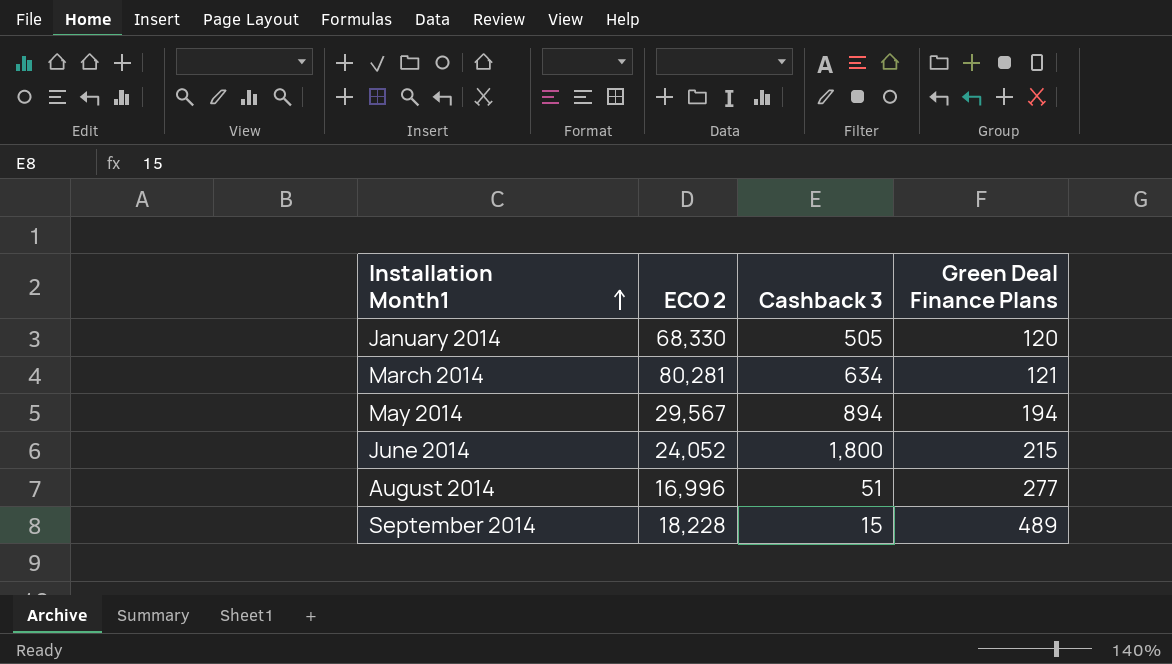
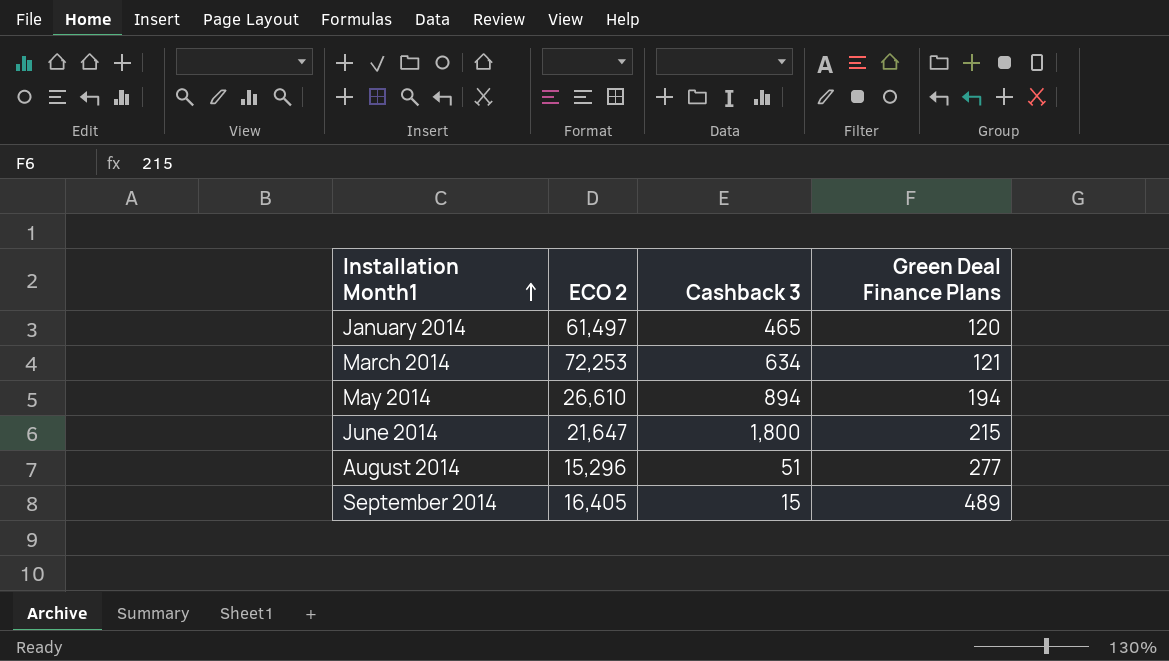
January 2014 | ECO 2: 68,330 -> 61,497
January 2014 | Cashback 3: 505 -> 465
March 2014 | ECO 2: 80,281 -> 72,253
May 2014 | ECO 2: 29,567 -> 26,610
June 2014 | ECO 2: 24,052 -> 21,647
August 2014 | ECO 2: 16,996 -> 15,296
September 2014 | ECO 2: 18,228 -> 16,405

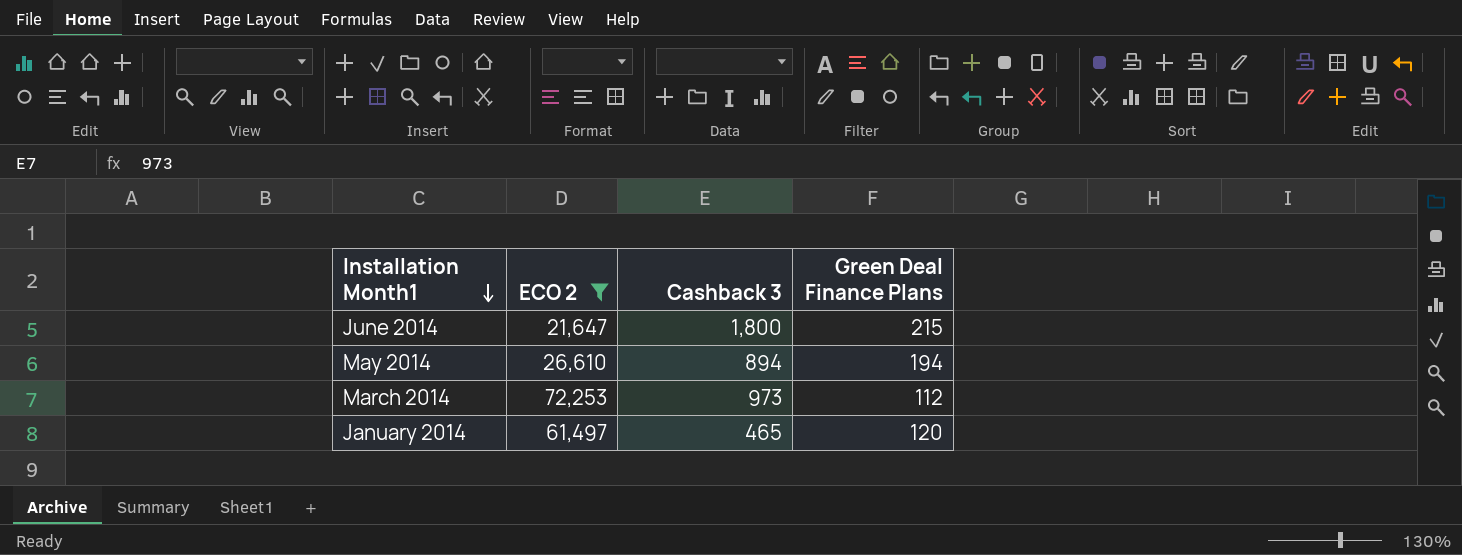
filter: none -> ECO 2 >= 21,647
row order: Installation Month1 ascending -> Installation Month1 descending
March 2014 | Cashback 3: 634 -> 973
March 2014 | Green Deal Finance Plans: 121 -> 112

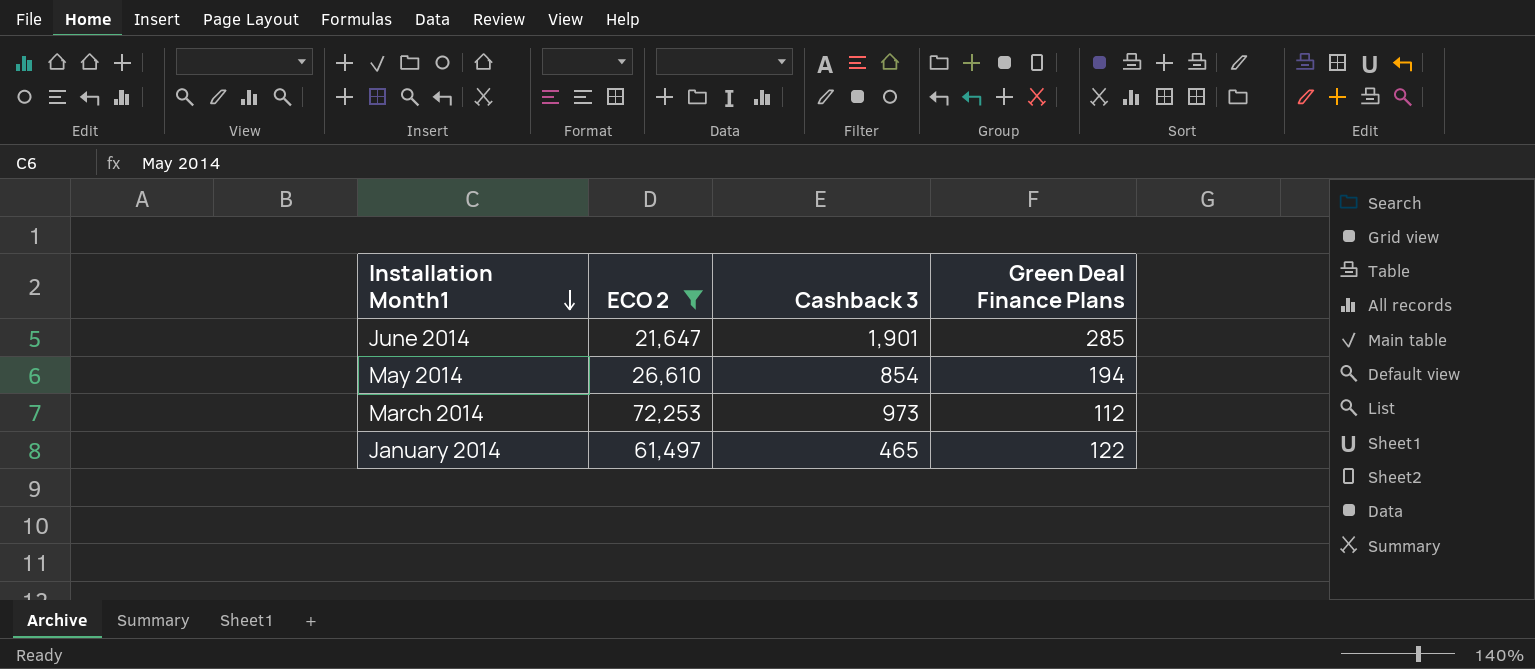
June 2014 | Cashback 3: 1,800 -> 1,901
June 2014 | Green Deal Finance Plans: 215 -> 285
May 2014 | Cashback 3: 894 -> 854
January 2014 | Green Deal Finance Plans: 120 -> 122

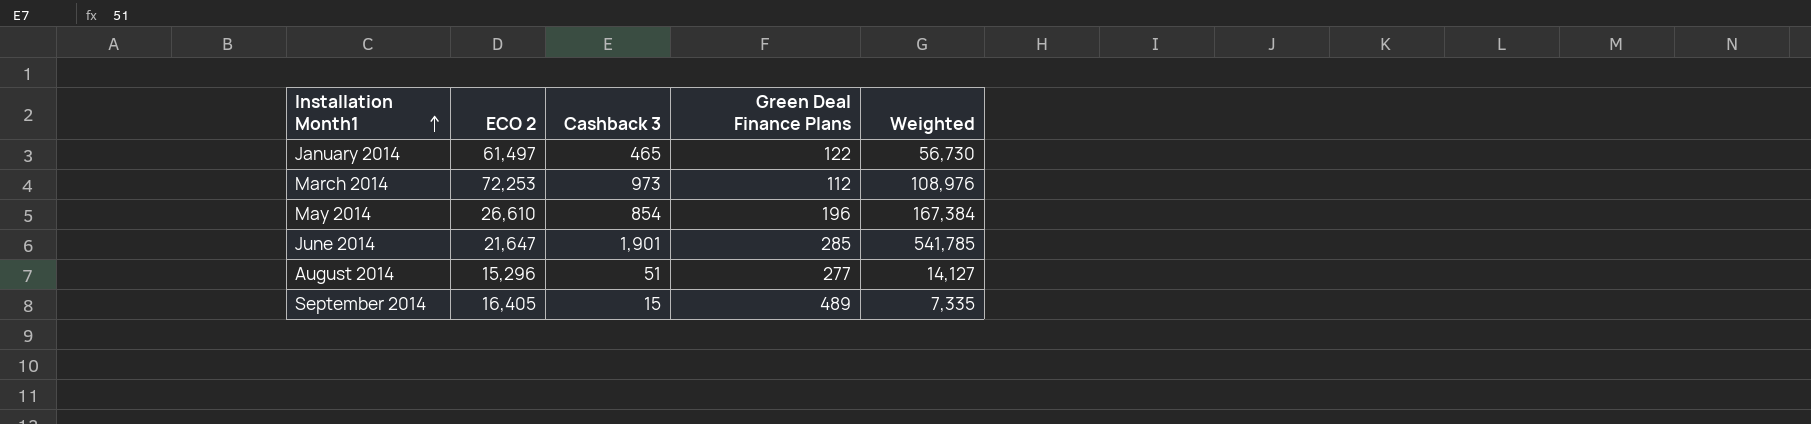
filter: ECO 2 >= 21,647 -> none
row order: Installation Month1 descending -> Installation Month1 ascending
column Weighted | formula: none -> [Cashback 3] * [Green Deal Finance Plans]
May 2014 | Green Deal Finance Plans: 194 -> 196

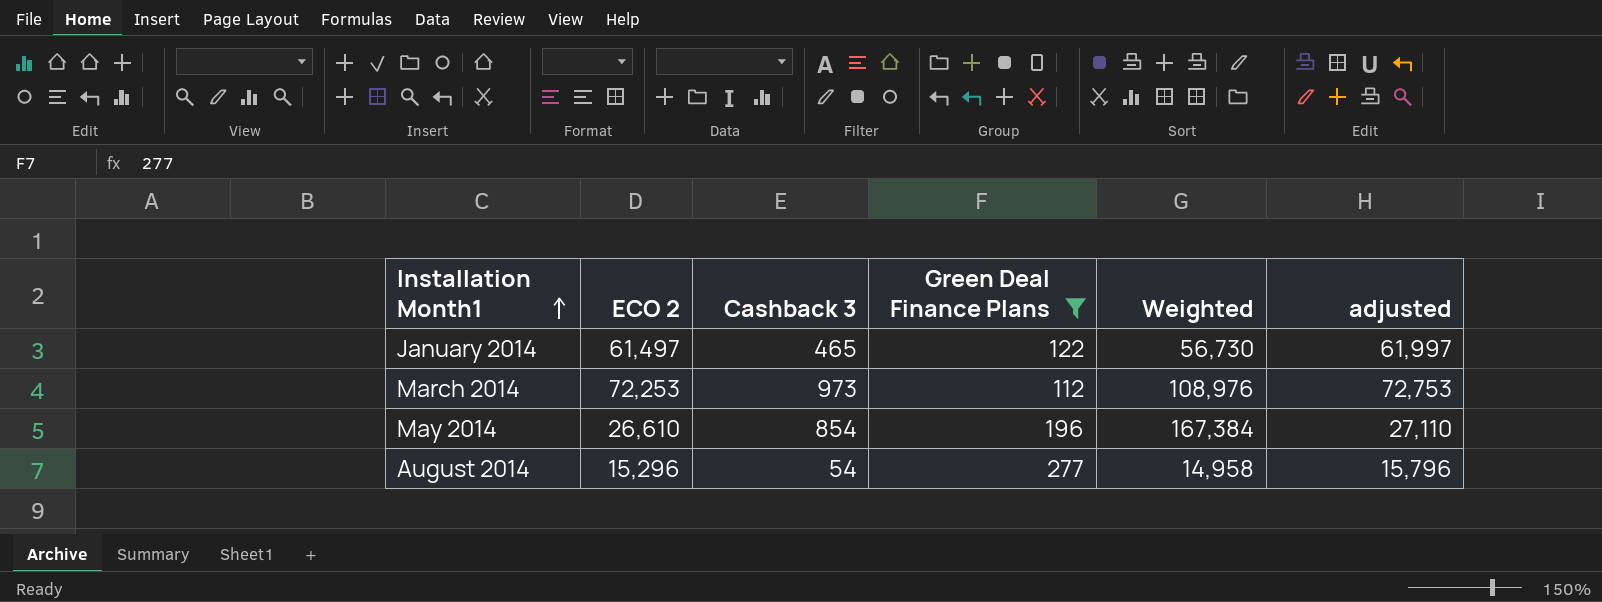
filter: none -> Green Deal Finance Plans <= 277
column adjusted | formula: none -> [ECO 2] + 500
August 2014 | Cashback 3: 51 -> 54
August 2014 | Weighted: 14,127 -> 14,958

